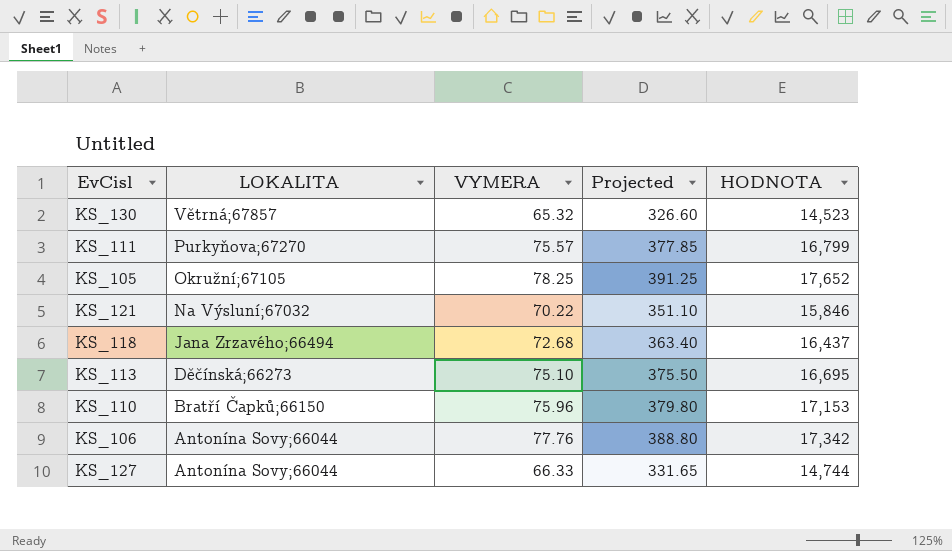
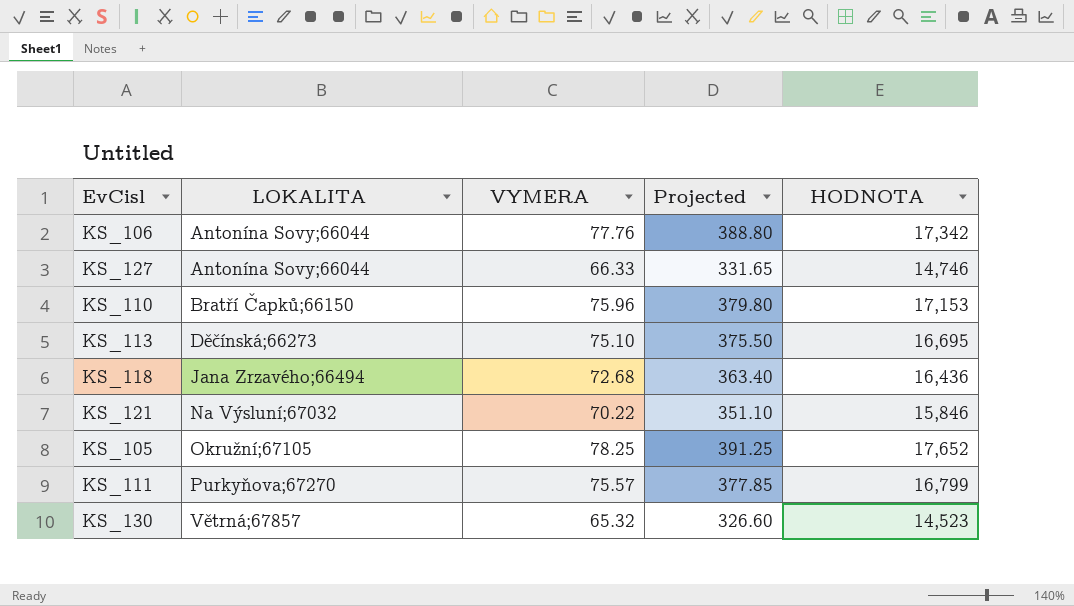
row order: LOKALITA descending -> LOKALITA ascending
KS_127 | HODNOTA: 14,744 -> 14,746
KS_118 | HODNOTA: 16,437 -> 16,436

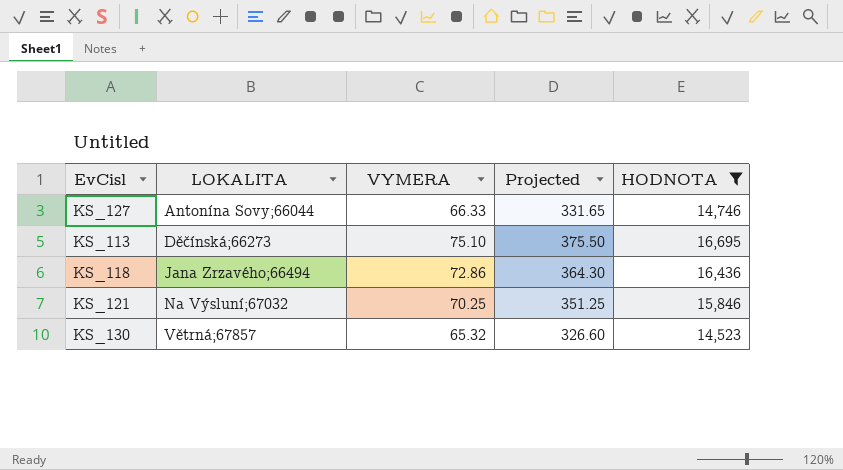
filter: none -> HODNOTA <= 16,695
KS_118 | VYMERA: 72.68 -> 72.86
KS_118 | Projected: 363.40 -> 364.30
KS_121 | VYMERA: 70.22 -> 70.25
KS_121 | Projected: 351.10 -> 351.25

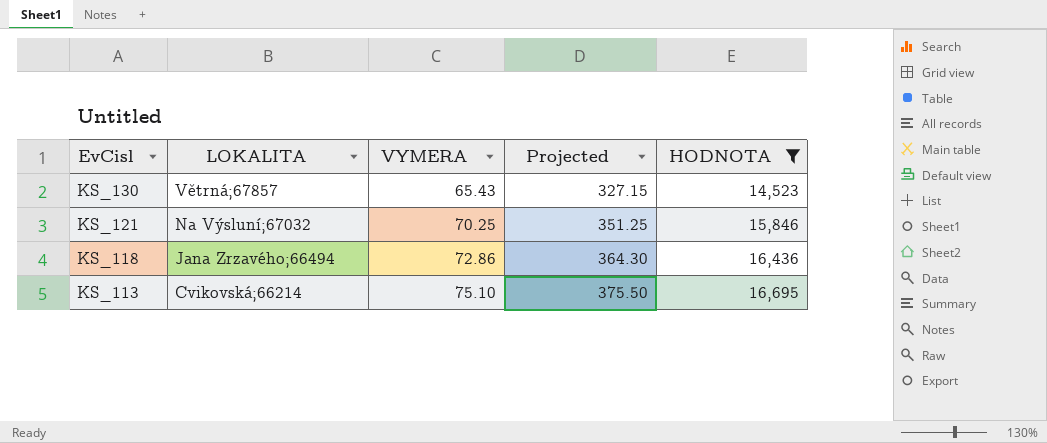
row order: LOKALITA ascending -> EvCisl descending
row KS_127: Antonína Sovy;66044 | 66.33 | 331.65 | 14,746 -> none
KS_130 | VYMERA: 65.32 -> 65.43
KS_130 | Projected: 326.60 -> 327.15
KS_113 | LOKALITA: Děčínská;66273 -> Cvikovská;66214

